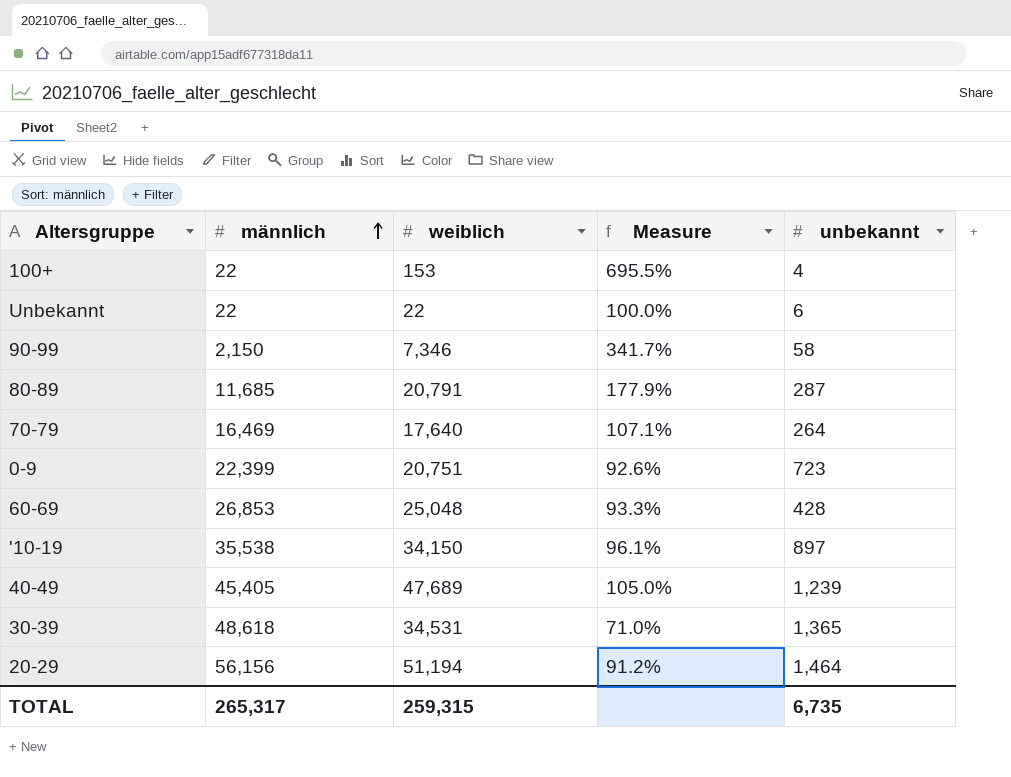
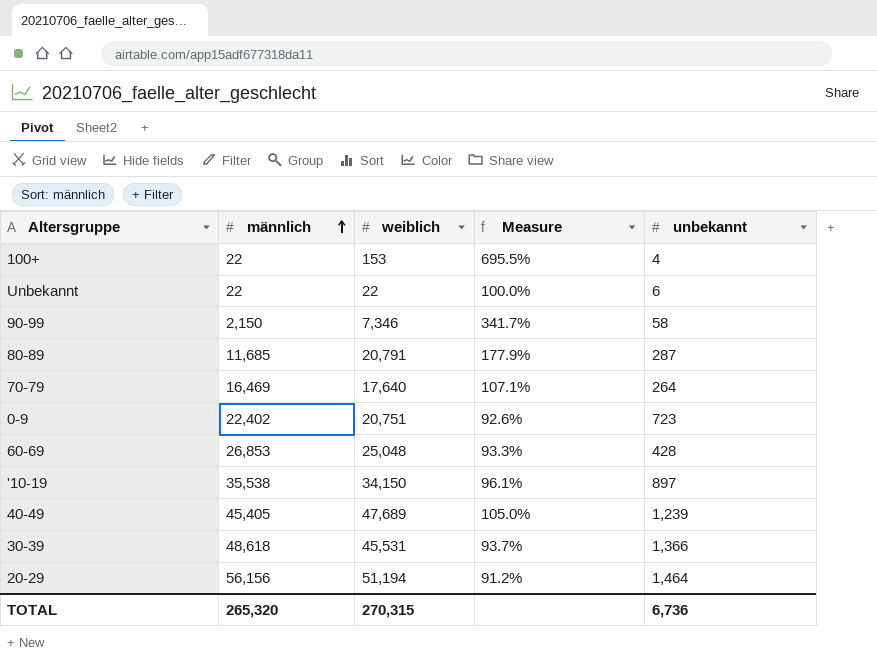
0-9 | männlich: 22,399 -> 22,402
30-39 | weiblich: 34,531 -> 45,531
30-39 | Measure: 71.0% -> 93.7%
30-39 | unbekannt: 1,365 -> 1,366
TOTAL | männlich: 265,317 -> 265,320
TOTAL | weiblich: 259,315 -> 270,315
TOTAL | unbekannt: 6,735 -> 6,736

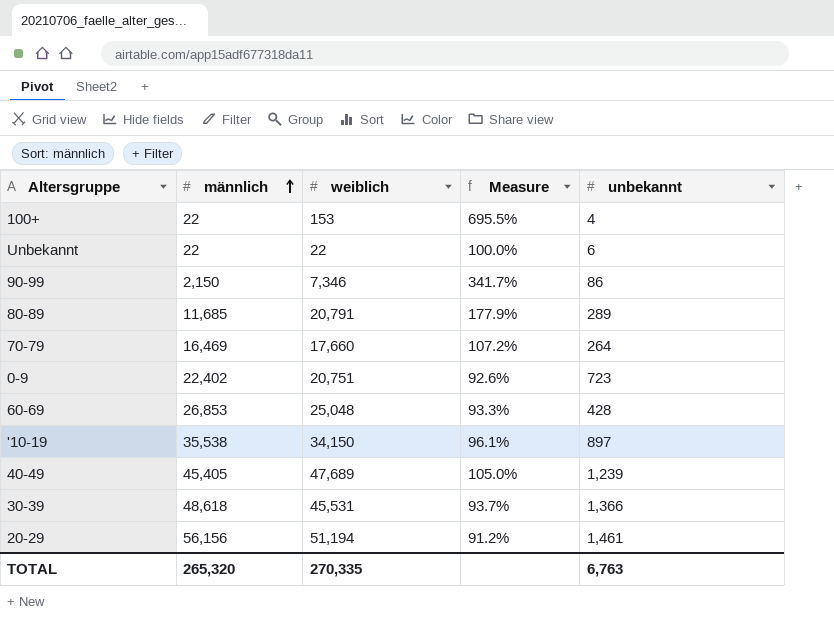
90-99 | unbekannt: 58 -> 86
80-89 | unbekannt: 287 -> 289
70-79 | weiblich: 17,640 -> 17,660
70-79 | Measure: 107.1% -> 107.2%
20-29 | unbekannt: 1,464 -> 1,461
TOTAL | weiblich: 270,315 -> 270,335
TOTAL | unbekannt: 6,736 -> 6,763

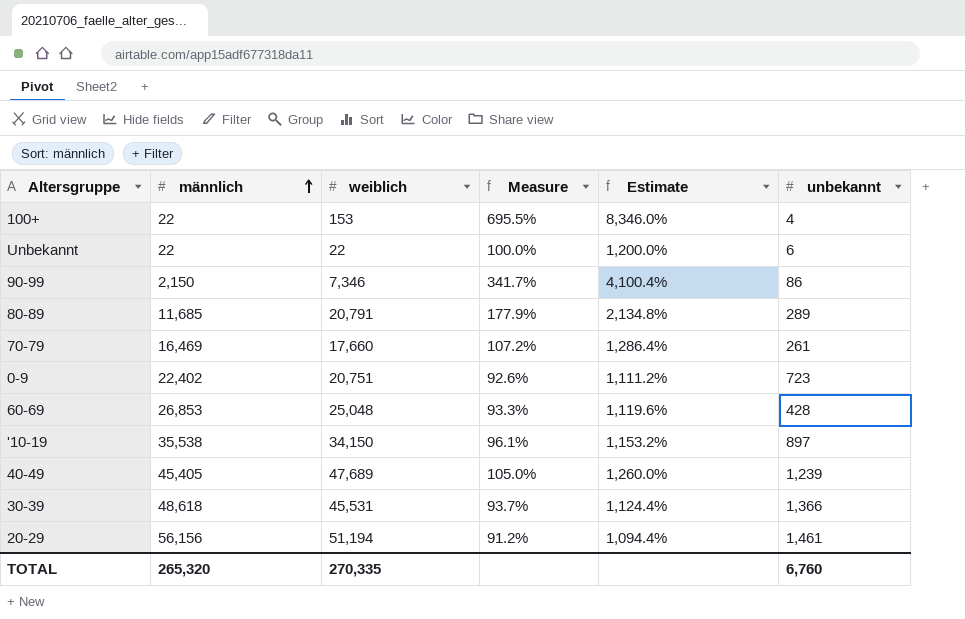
column Estimate | formula: none -> [Measure] * 12
70-79 | unbekannt: 264 -> 261
TOTAL | unbekannt: 6,763 -> 6,760

